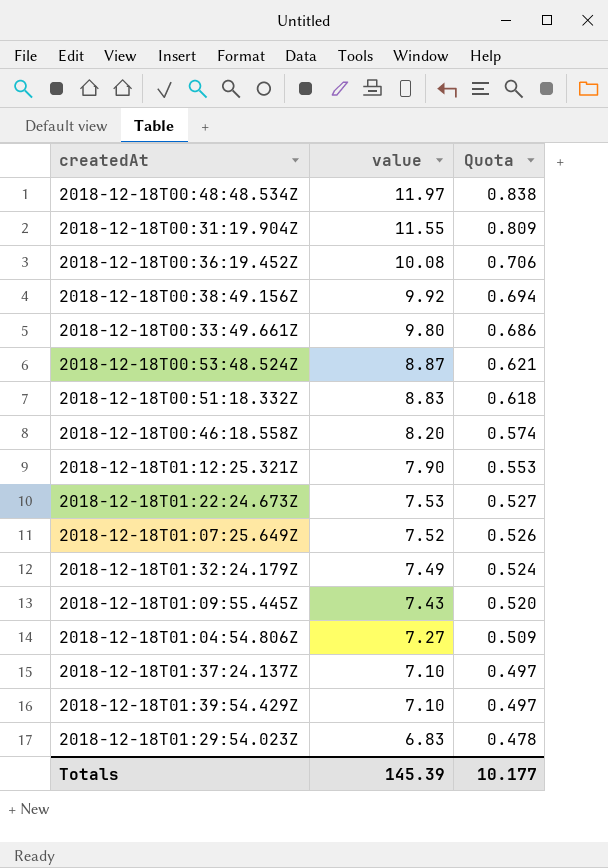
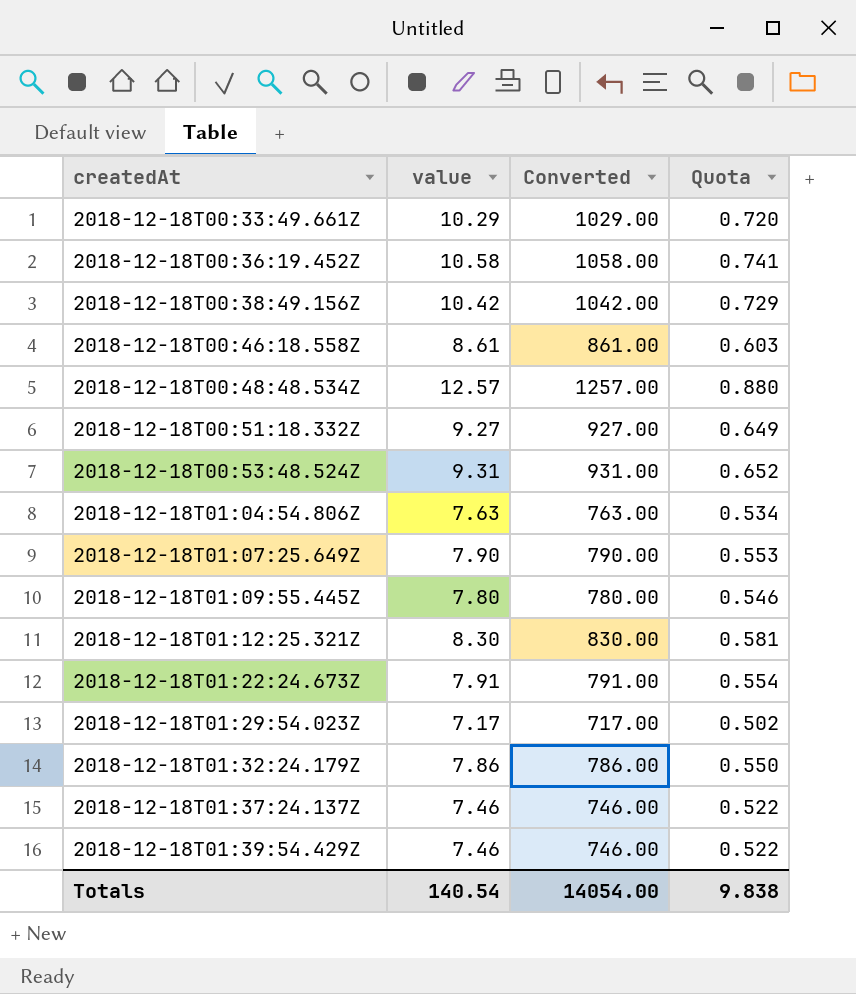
row order: value descending -> createdAt ascending
column Converted | formula: none -> [value] * 100
row 2018-12-18T00:31:19.904Z: 11.55 | 0.809 -> none
2018-12-18T00:33:49.661Z | value: 9.80 -> 10.29
2018-12-18T00:33:49.661Z | Quota: 0.686 -> 0.720
2018-12-18T00:36:19.452Z | value: 10.08 -> 10.58
2018-12-18T00:36:19.452Z | Quota: 0.706 -> 0.741
2018-12-18T00:38:49.156Z | value: 9.92 -> 10.42
2018-12-18T00:38:49.156Z | Quota: 0.694 -> 0.729
2018-12-18T00:46:18.558Z | value: 8.20 -> 8.61
2018-12-18T00:46:18.558Z | Quota: 0.574 -> 0.603
2018-12-18T00:48:48.534Z | value: 11.97 -> 12.57
2018-12-18T00:48:48.534Z | Quota: 0.838 -> 0.880
2018-12-18T00:51:18.332Z | value: 8.83 -> 9.27
2018-12-18T00:51:18.332Z | Quota: 0.618 -> 0.649
2018-12-18T00:53:48.524Z | value: 8.87 -> 9.31
2018-12-18T00:53:48.524Z | Quota: 0.621 -> 0.652
2018-12-18T01:04:54.806Z | value: 7.27 -> 7.63
2018-12-18T01:04:54.806Z | Quota: 0.509 -> 0.534
2018-12-18T01:07:25.649Z | value: 7.52 -> 7.90
2018-12-18T01:07:25.649Z | Quota: 0.526 -> 0.553
2018-12-18T01:09:55.445Z | value: 7.43 -> 7.80
2018-12-18T01:09:55.445Z | Quota: 0.520 -> 0.546
2018-12-18T01:12:25.321Z | value: 7.90 -> 8.30
2018-12-18T01:12:25.321Z | Quota: 0.553 -> 0.581
2018-12-18T01:22:24.673Z | value: 7.53 -> 7.91
2018-12-18T01:22:24.673Z | Quota: 0.527 -> 0.554
2018-12-18T01:29:54.023Z | value: 6.83 -> 7.17
2018-12-18T01:29:54.023Z | Quota: 0.478 -> 0.502
2018-12-18T01:32:24.179Z | value: 7.49 -> 7.86
2018-12-18T01:32:24.179Z | Quota: 0.524 -> 0.550
2018-12-18T01:37:24.137Z | value: 7.10 -> 7.46
2018-12-18T01:37:24.137Z | Quota: 0.497 -> 0.522
2018-12-18T01:39:54.429Z | value: 7.10 -> 7.46
2018-12-18T01:39:54.429Z | Quota: 0.497 -> 0.522
Totals | value: 145.39 -> 140.54
Totals | Quota: 10.177 -> 9.838

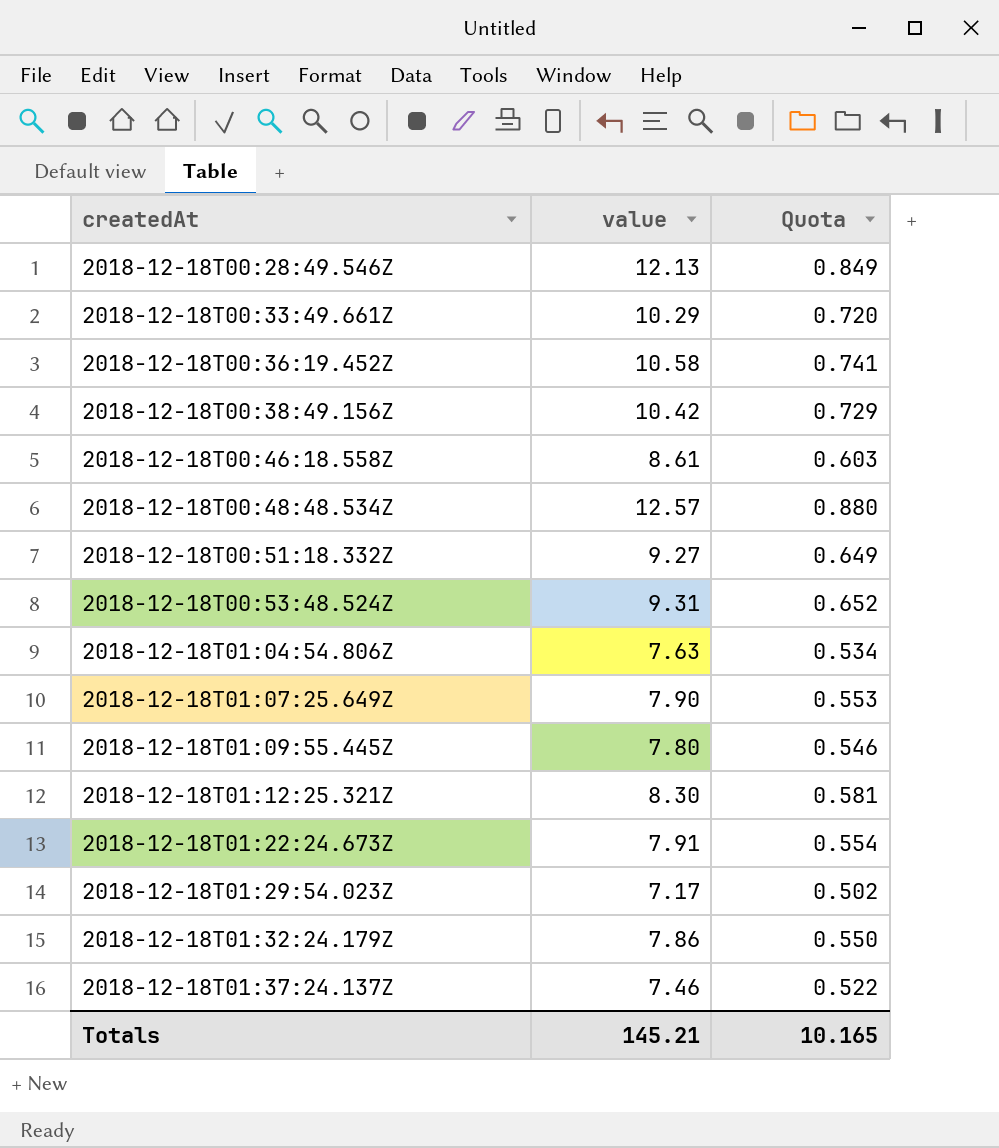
column Converted | formula: [value] * 100 -> none
row 2018-12-18T01:39:54.429Z: 7.46 | 746.00 | 0.522 -> none
row 2018-12-18T00:28:49.546Z: none -> 12.13 | 0.849
Totals | value: 140.54 -> 145.21
Totals | Quota: 9.838 -> 10.165

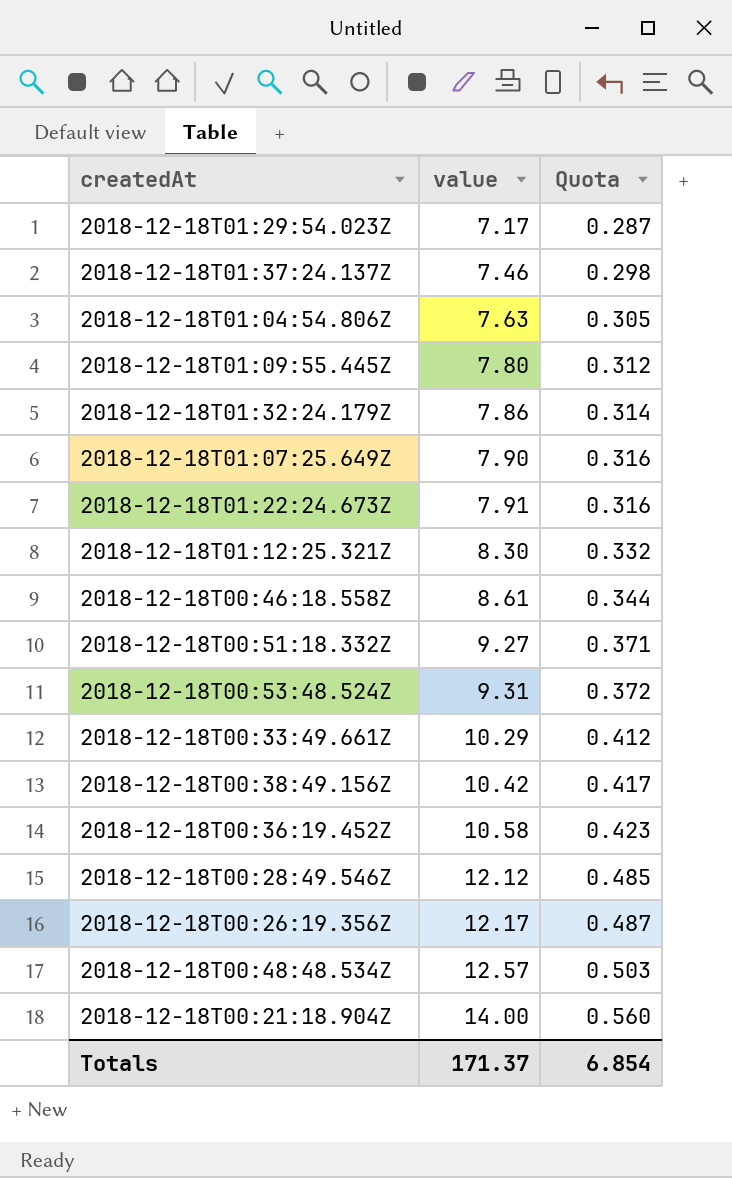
row order: createdAt ascending -> value ascending
column Quota | formula: [value] * 0.07 -> [value] * 0.04
2018-12-18T00:28:49.546Z | value: 12.13 -> 12.12
row 2018-12-18T00:26:19.356Z: none -> 12.17 | 0.487
row 2018-12-18T00:21:18.904Z: none -> 14.00 | 0.560
Totals | value: 145.21 -> 171.37
Totals | Quota: 10.165 -> 6.854

